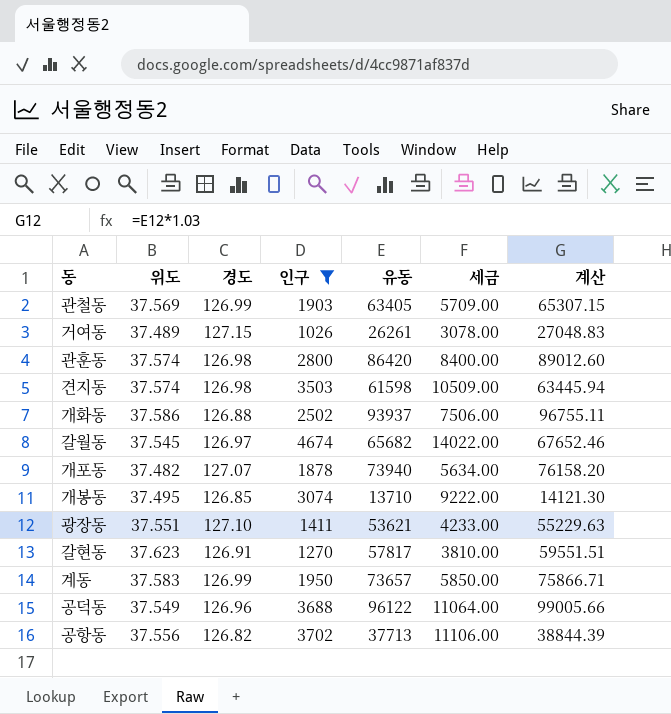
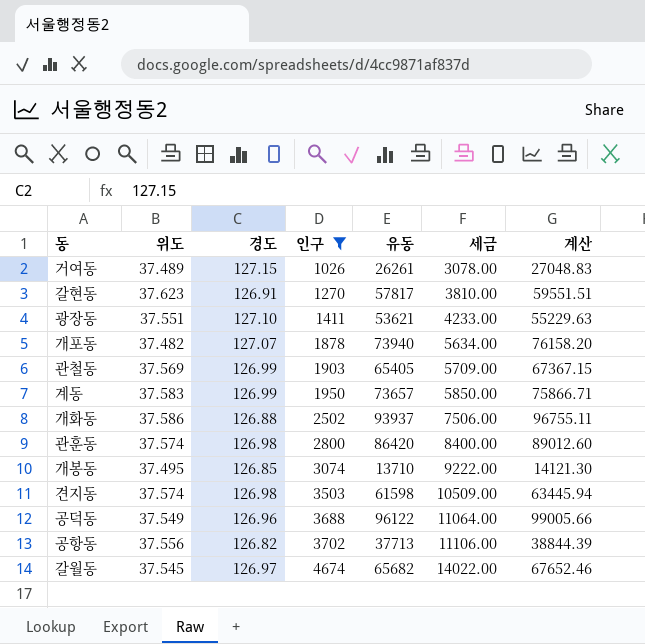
row order: none -> 인구 ascending
관철동 | 유동: 63405 -> 65405
관철동 | 계산: 65307.15 -> 67367.15

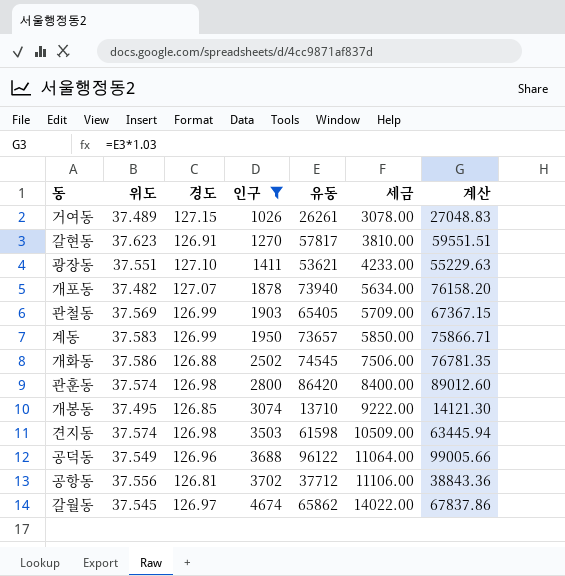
개화동 | 유동: 93937 -> 74545
개화동 | 계산: 96755.11 -> 76781.35
공항동 | 경도: 126.82 -> 126.81
공항동 | 유동: 37713 -> 37712
공항동 | 계산: 38844.39 -> 38843.36
갈월동 | 유동: 65682 -> 65862
갈월동 | 계산: 67652.46 -> 67837.86

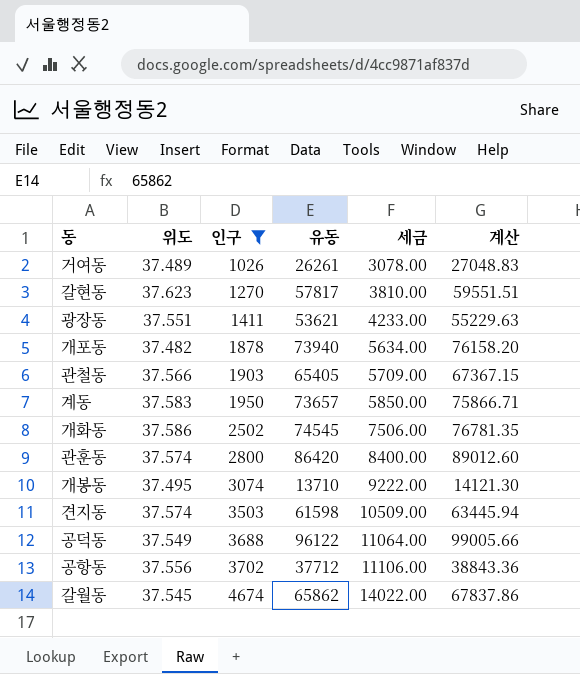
column 경도 | position: 3 -> none
관철동 | 위도: 37.569 -> 37.566

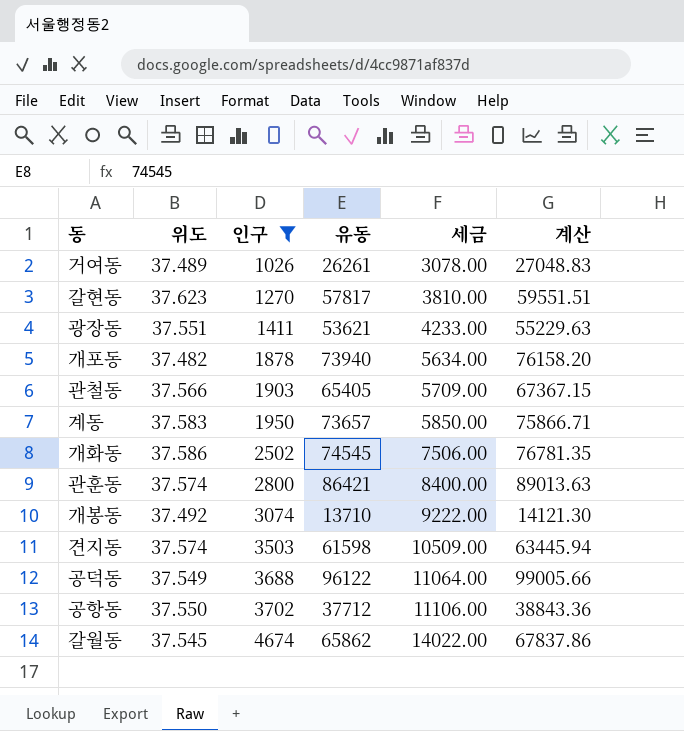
관훈동 | 유동: 86420 -> 86421
관훈동 | 계산: 89012.60 -> 89013.63
개봉동 | 위도: 37.495 -> 37.492
공항동 | 위도: 37.556 -> 37.550

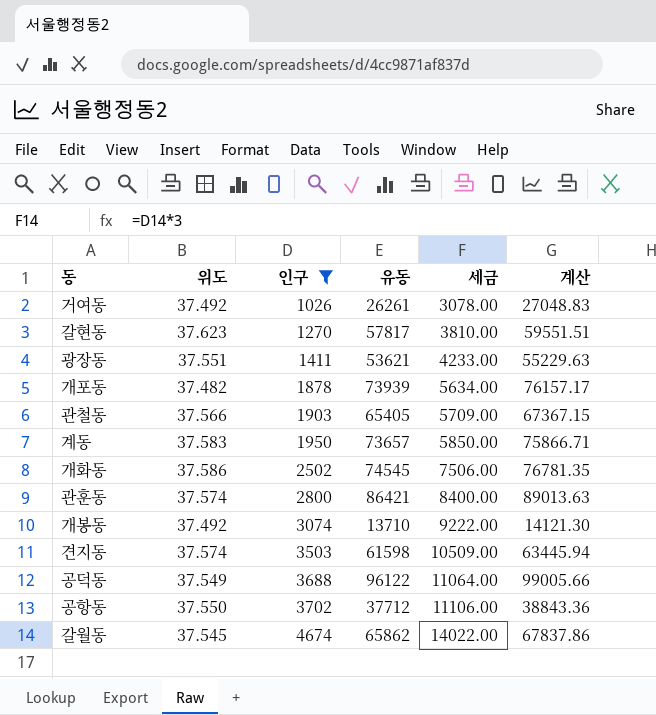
거여동 | 위도: 37.489 -> 37.492
개포동 | 유동: 73940 -> 73939
개포동 | 계산: 76158.20 -> 76157.17

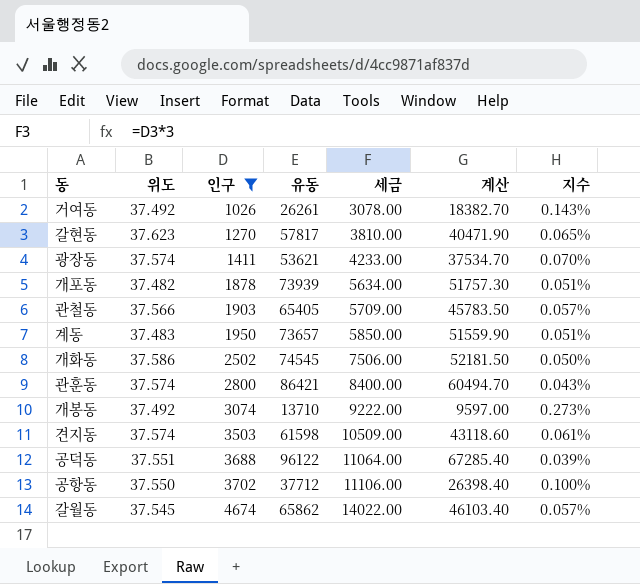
column 계산 | formula: [유동] * 1.03 -> [유동] * 0.7
column 지수 | formula: none -> [위도] / [유동]
광장동 | 위도: 37.551 -> 37.574
계동 | 위도: 37.583 -> 37.483
공덕동 | 위도: 37.549 -> 37.551

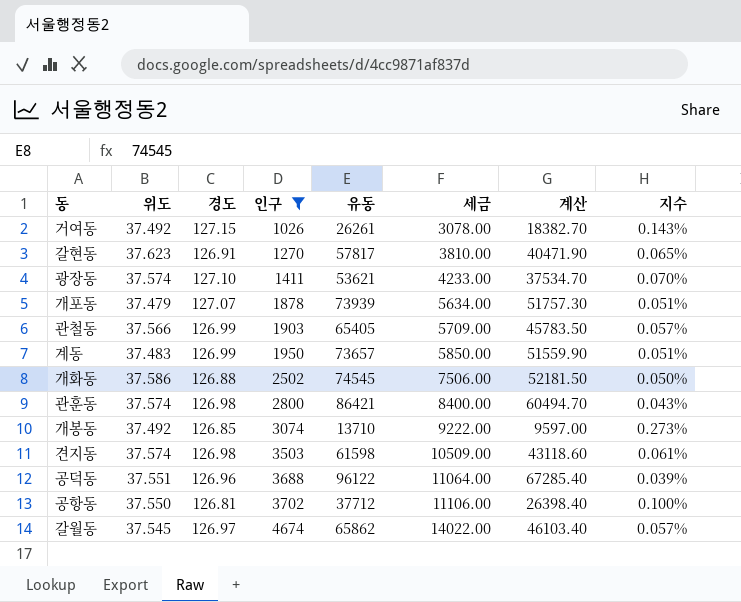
column 경도 | position: none -> 3
개포동 | 위도: 37.482 -> 37.479

